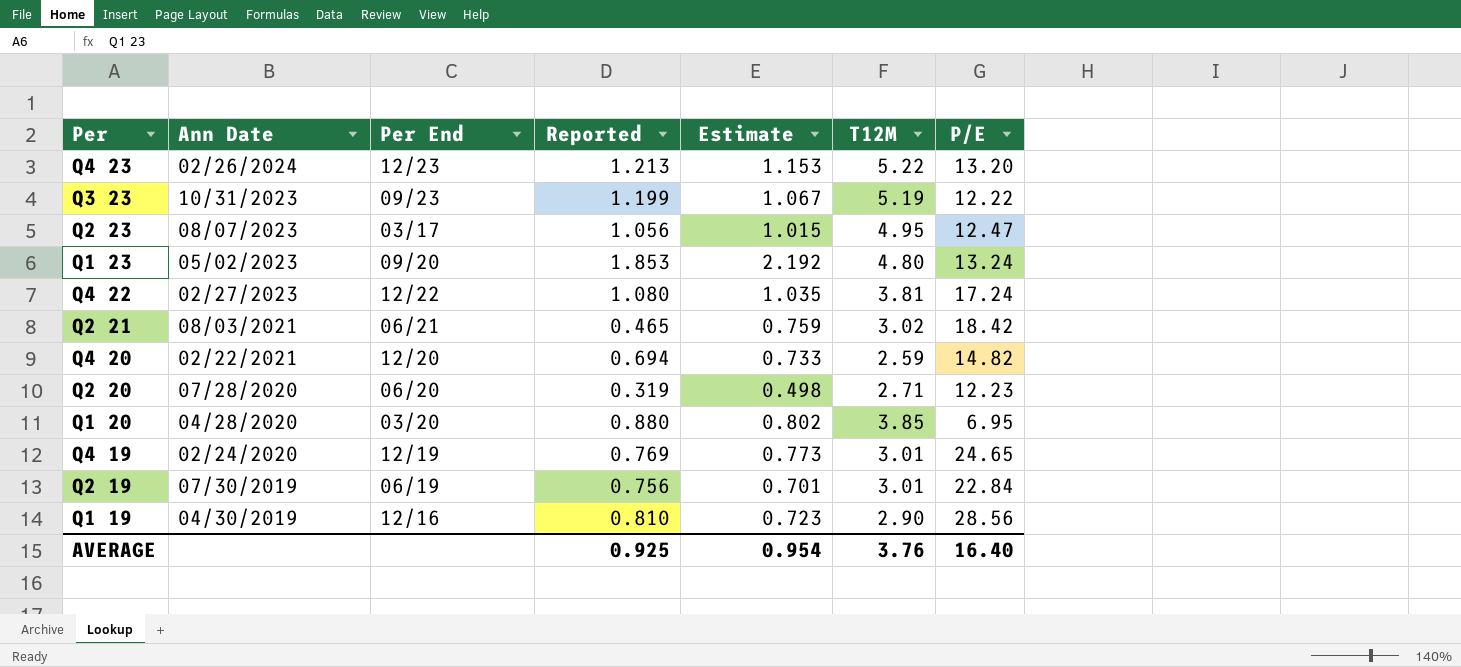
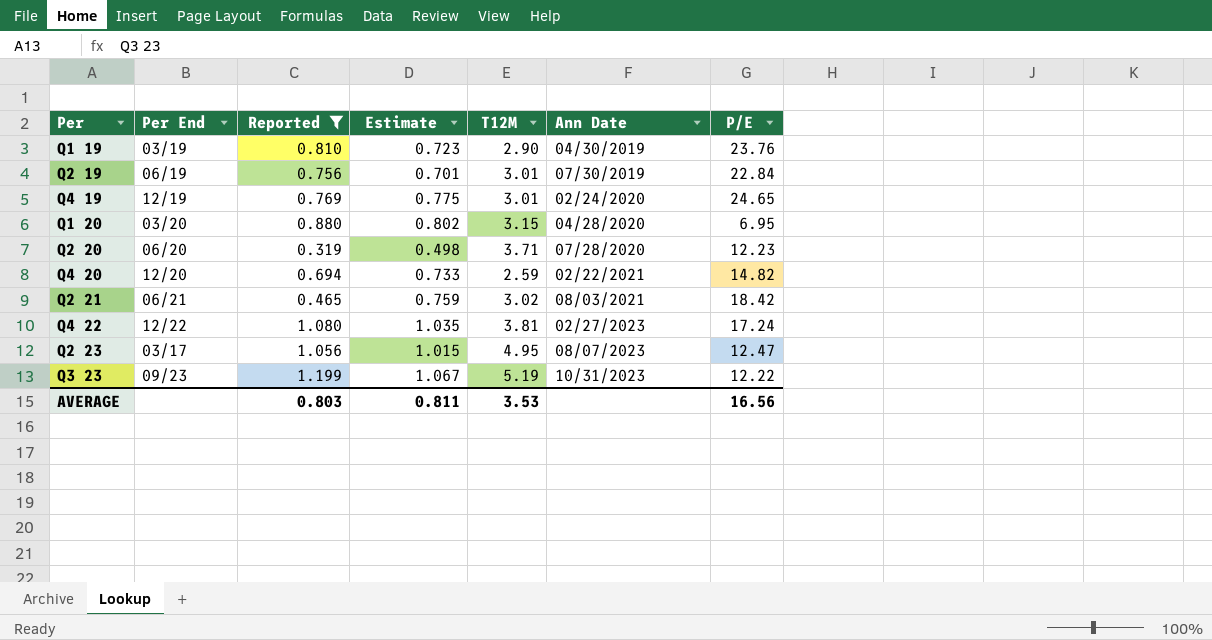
filter: none -> Reported <= 1.199
row order: Per descending -> Per ascending
column Ann Date | position: 2 -> 6
Q1 19 | Per End: 12/16 -> 03/19
Q1 19 | P/E: 28.56 -> 23.76
Q4 19 | Estimate: 0.773 -> 0.775
Q1 20 | T12M: 3.85 -> 3.15
Q2 20 | T12M: 2.71 -> 3.71
AVERAGE | Reported: 0.925 -> 0.803
AVERAGE | Estimate: 0.954 -> 0.811
AVERAGE | T12M: 3.76 -> 3.53
AVERAGE | P/E: 16.40 -> 16.56

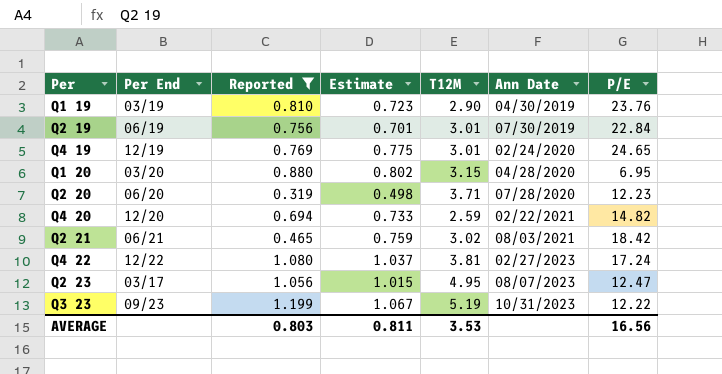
Q4 22 | Estimate: 1.035 -> 1.037

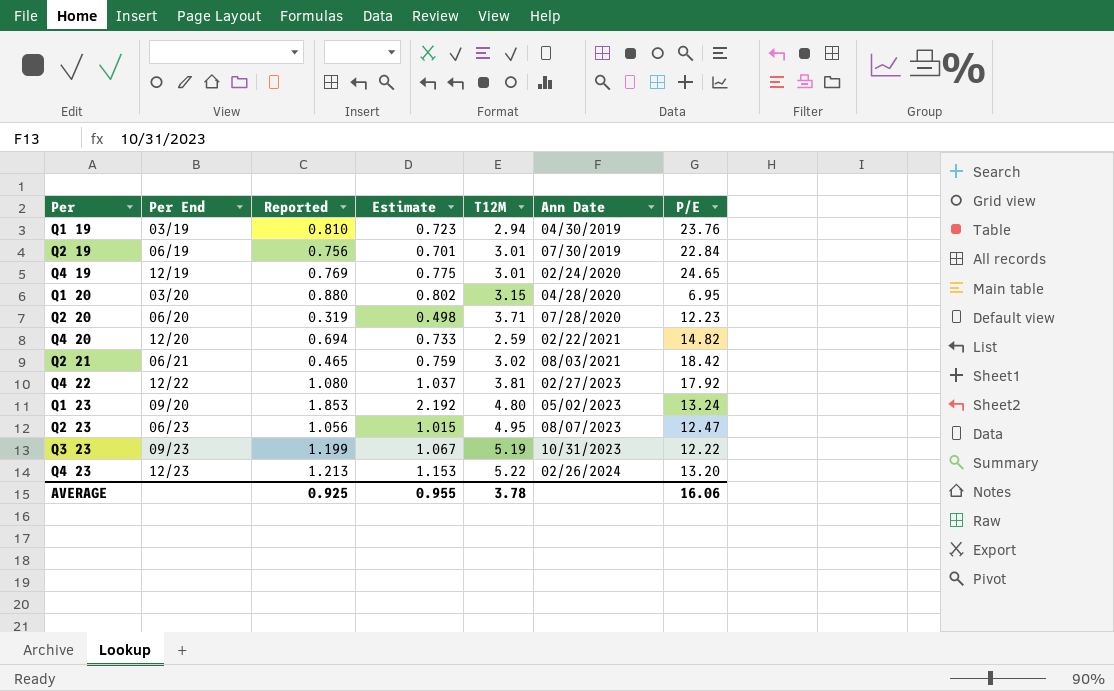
filter: Reported <= 1.199 -> none
Q1 19 | T12M: 2.90 -> 2.94
Q4 22 | P/E: 17.24 -> 17.92
Q2 23 | Per End: 03/17 -> 06/23
AVERAGE | Reported: 0.803 -> 0.925
AVERAGE | Estimate: 0.811 -> 0.955
AVERAGE | T12M: 3.53 -> 3.78
AVERAGE | P/E: 16.56 -> 16.06

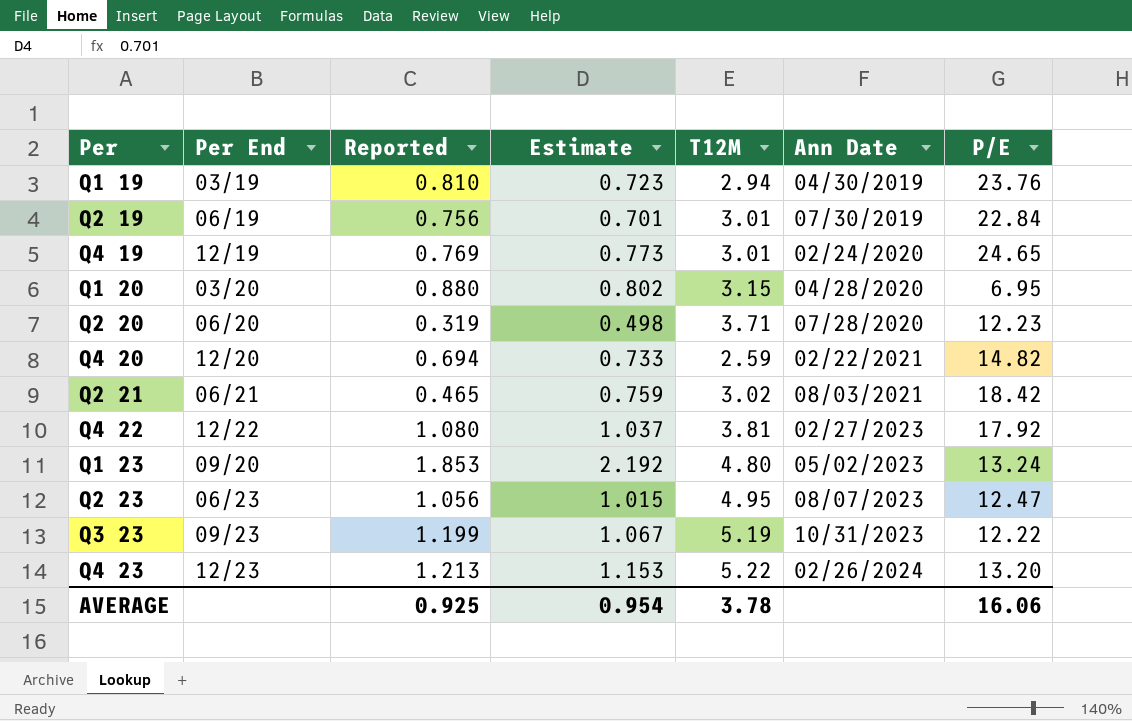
Q4 19 | Estimate: 0.775 -> 0.773
AVERAGE | Estimate: 0.955 -> 0.954

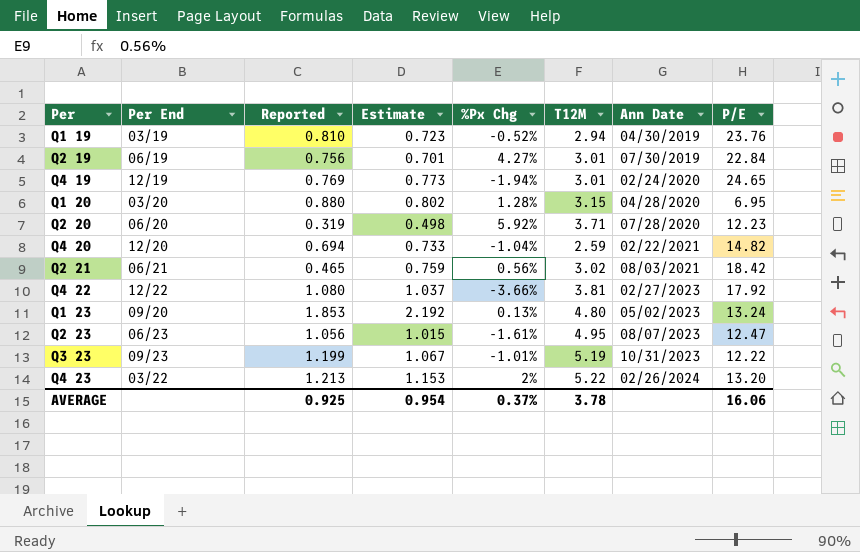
column %Px Chg | position: none -> 5
Q4 23 | Per End: 12/23 -> 03/22

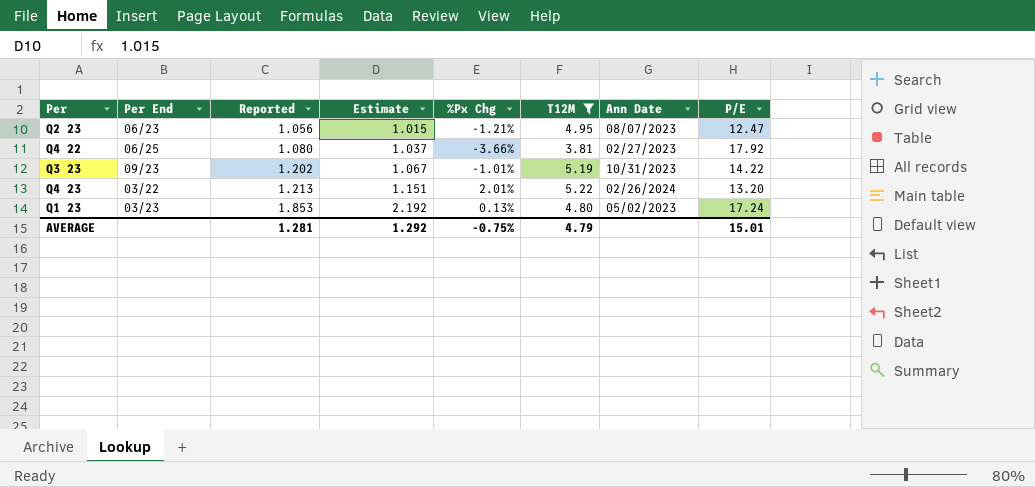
filter: none -> T12M >= 3.81
row order: Per ascending -> Reported ascending
Q2 23 | %Px Chg: -1.61% -> -1.21%
Q4 22 | Per End: 12/22 -> 06/25
Q3 23 | Reported: 1.199 -> 1.202
Q3 23 | P/E: 12.22 -> 14.22
Q4 23 | Estimate: 1.153 -> 1.151
Q4 23 | %Px Chg: 2% -> 2.01%
Q1 23 | Per End: 09/20 -> 03/23
Q1 23 | P/E: 13.24 -> 17.24
AVERAGE | Reported: 0.925 -> 1.281
AVERAGE | Estimate: 0.954 -> 1.292
AVERAGE | %Px Chg: 0.37% -> -0.75%
AVERAGE | T12M: 3.78 -> 4.79
AVERAGE | P/E: 16.06 -> 15.01

